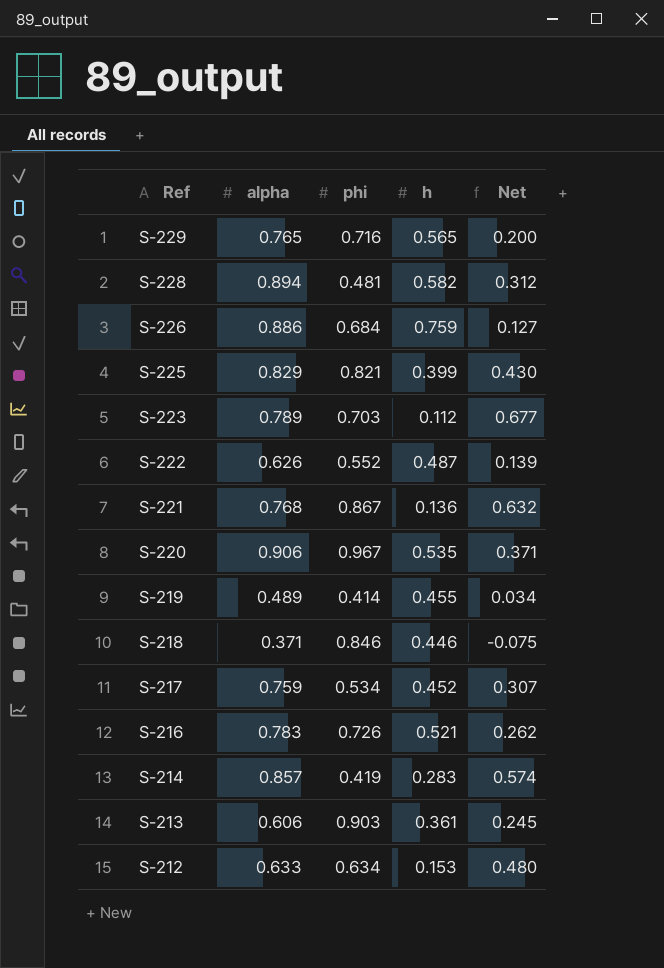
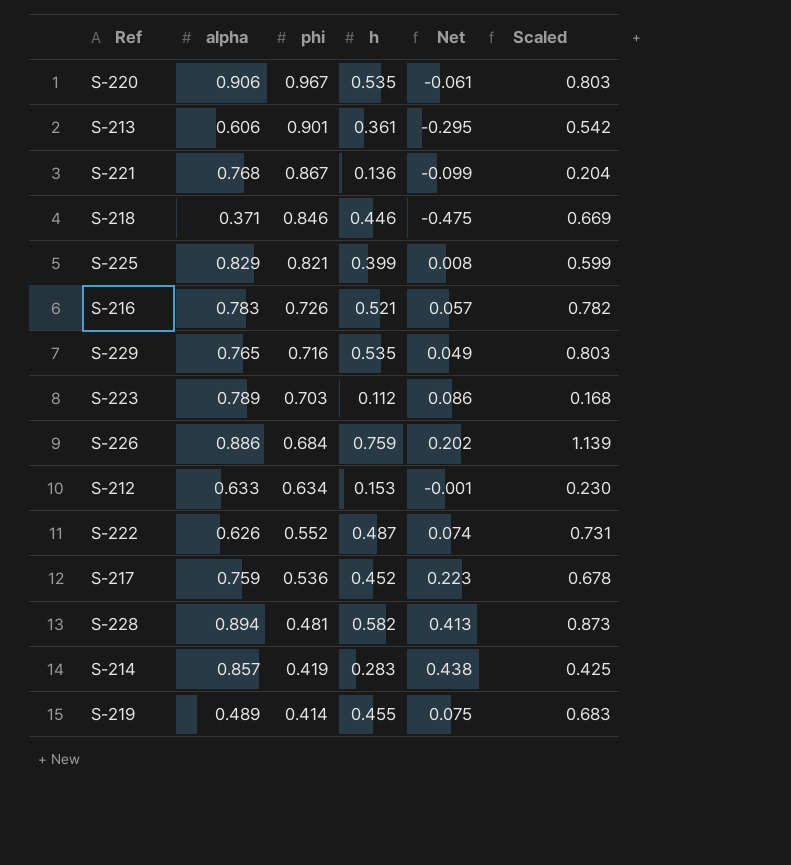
row order: Ref descending -> phi descending
column Net | formula: [alpha] - [h] -> [alpha] - [phi]
column Scaled | formula: none -> [h] * 1.5
S-213 | phi: 0.903 -> 0.901
S-229 | h: 0.565 -> 0.535
S-217 | phi: 0.534 -> 0.536

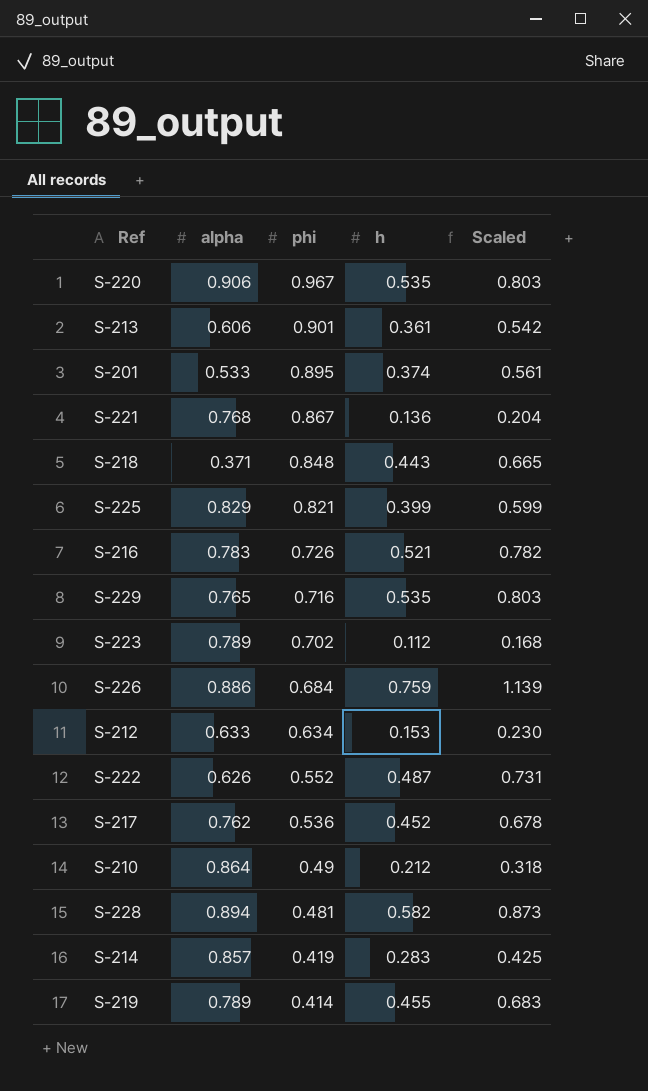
column Net | formula: [alpha] - [phi] -> none
row S-201: none -> 0.533 | 0.895 | 0.374 | 0.561
S-218 | phi: 0.846 -> 0.848
S-218 | h: 0.446 -> 0.443
S-218 | Scaled: 0.669 -> 0.665
S-223 | phi: 0.703 -> 0.702
S-217 | alpha: 0.759 -> 0.762
row S-210: none -> 0.864 | 0.49 | 0.212 | 0.318
S-219 | alpha: 0.489 -> 0.789

